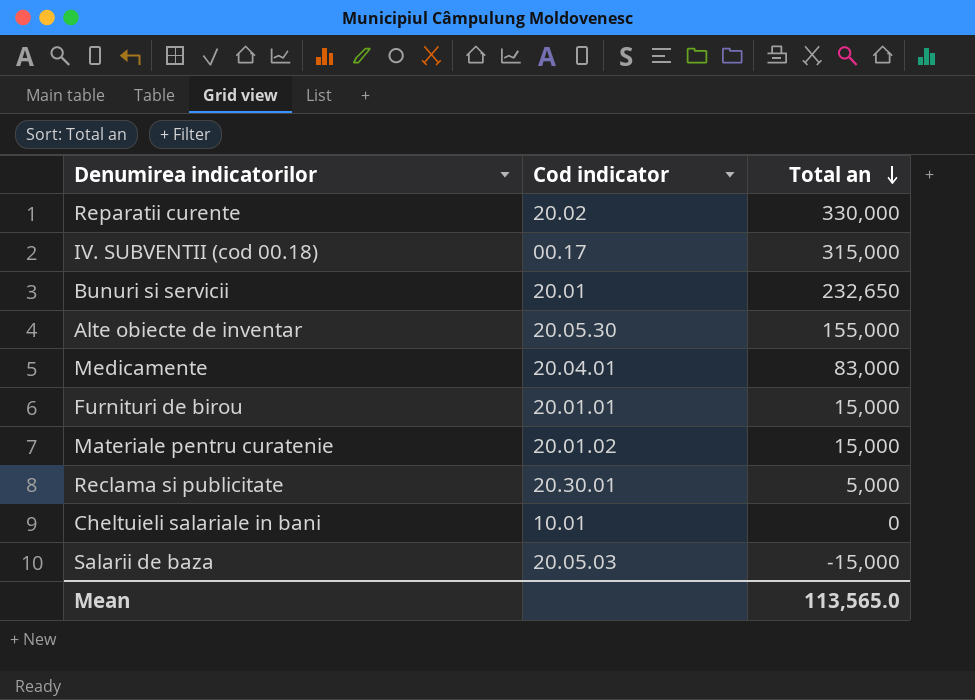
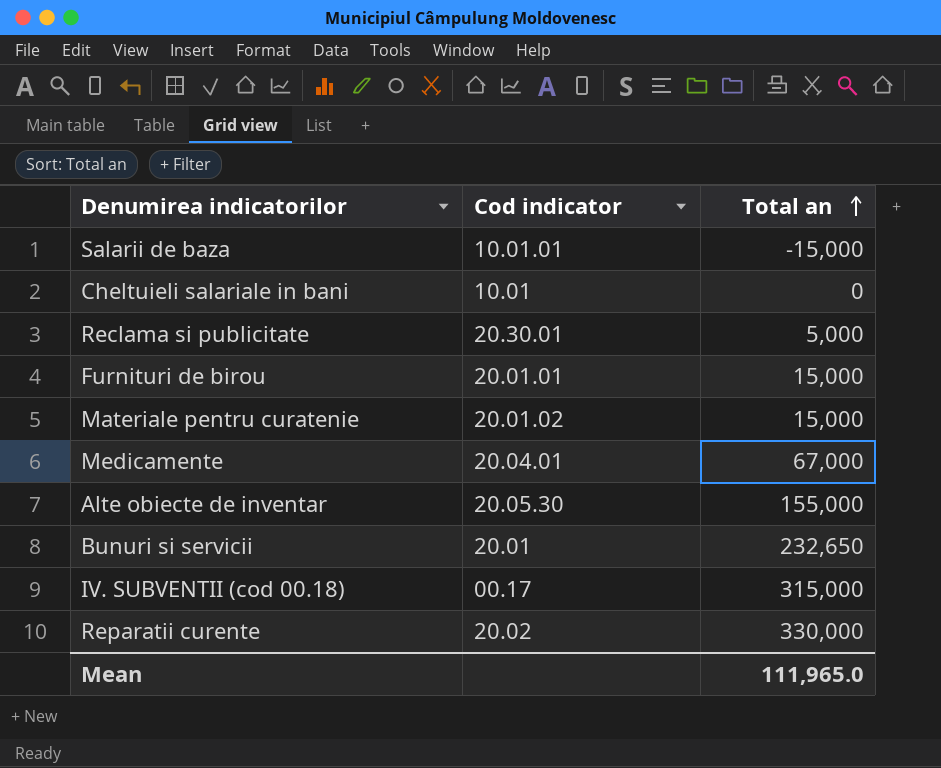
row order: Total an descending -> Total an ascending
Salarii de baza | Cod indicator: 20.05.03 -> 10.01.01
Medicamente | Total an: 83,000 -> 67,000
Mean | Total an: 113,565.0 -> 111,965.0

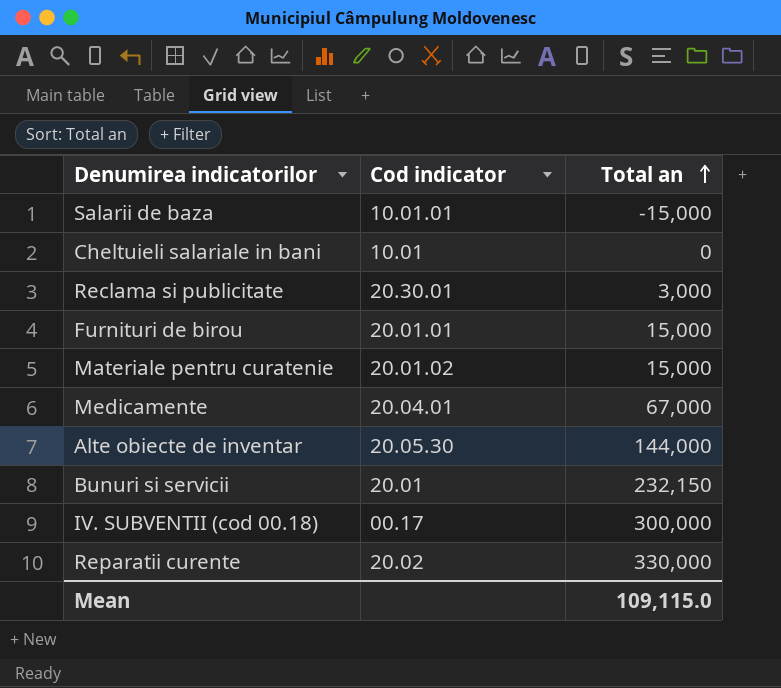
Reclama si publicitate | Total an: 5,000 -> 3,000
Alte obiecte de inventar | Total an: 155,000 -> 144,000
Bunuri si servicii | Total an: 232,650 -> 232,150
IV. SUBVENTII (cod 00.18) | Total an: 315,000 -> 300,000
Mean | Total an: 111,965.0 -> 109,115.0

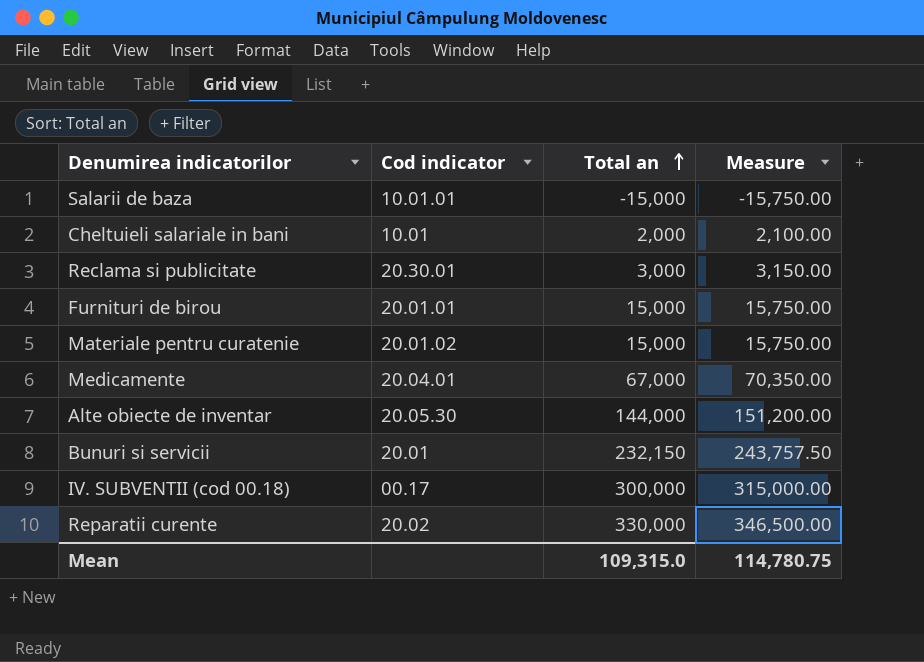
column Measure | formula: none -> [Total an] * 1.05
Cheltuieli salariale in bani | Total an: 0 -> 2,000
Mean | Total an: 109,115.0 -> 109,315.0

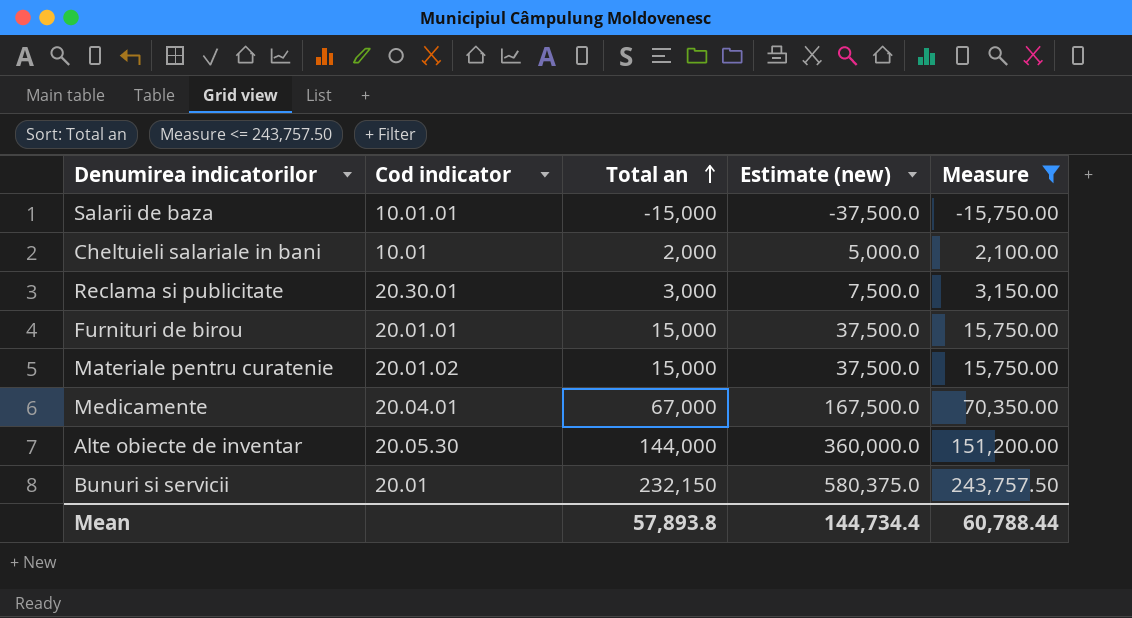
filter: none -> Measure <= 243,757.50
column Estimate (new) | formula: none -> [Total an] * 2.5
Mean | Total an: 109,315.0 -> 57,893.8
Mean | Measure: 114,780.75 -> 60,788.44

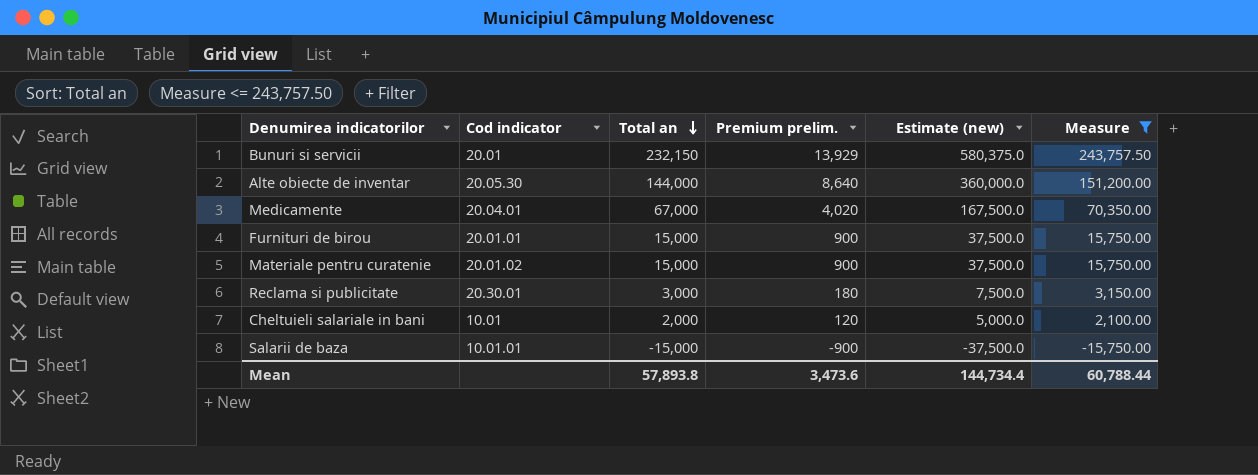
row order: Total an ascending -> Total an descending
column Premium prelim. | formula: none -> [Total an] * 0.06

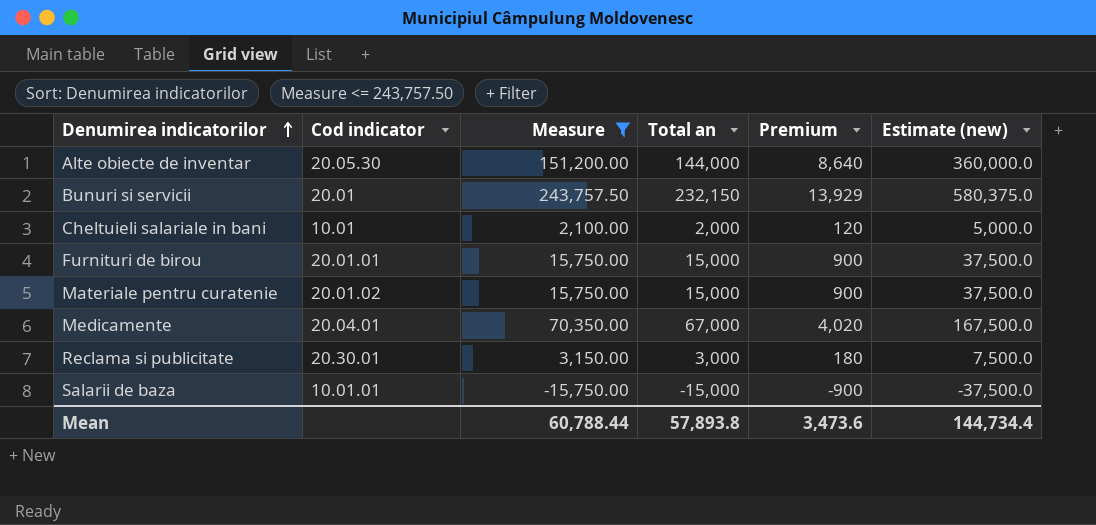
row order: Total an descending -> Denumirea indicatorilor ascending
column Measure | position: 6 -> 3
column name: Premium prelim. -> Premium

